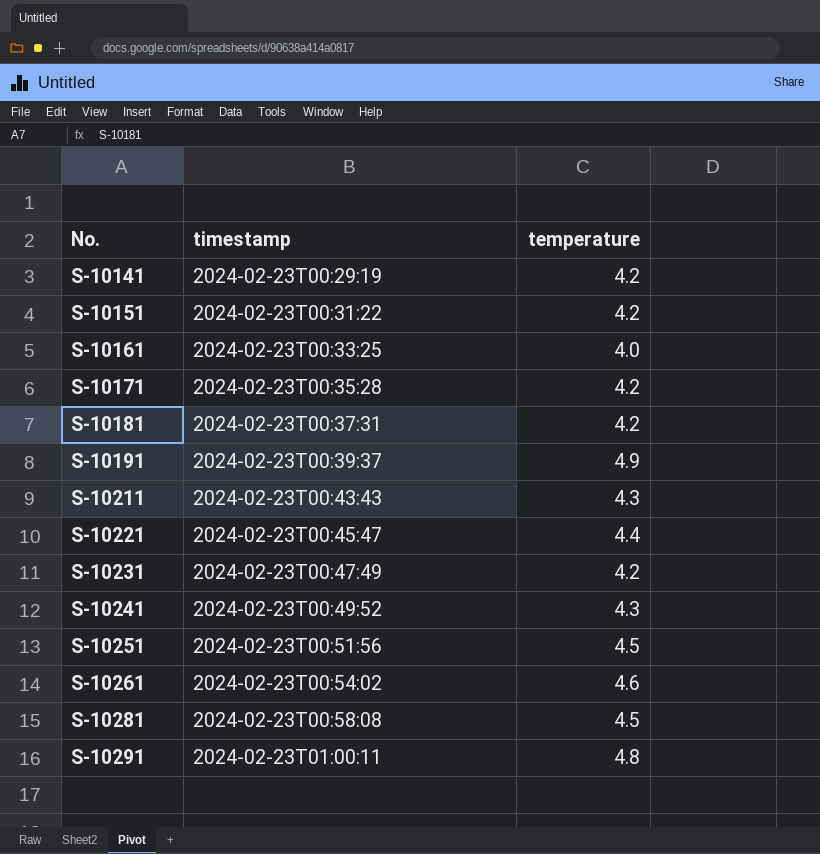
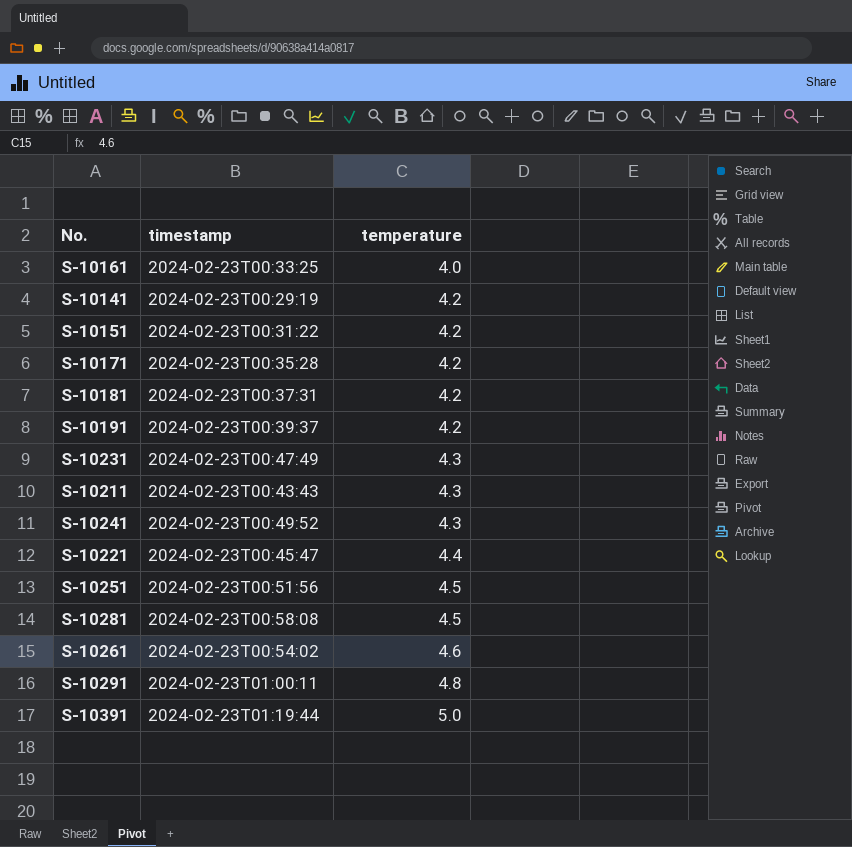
row order: No. ascending -> temperature ascending
S-10191 | temperature: 4.9 -> 4.2
S-10231 | temperature: 4.2 -> 4.3
row S-10391: none -> 2024-02-23T01:19:44 | 5.0

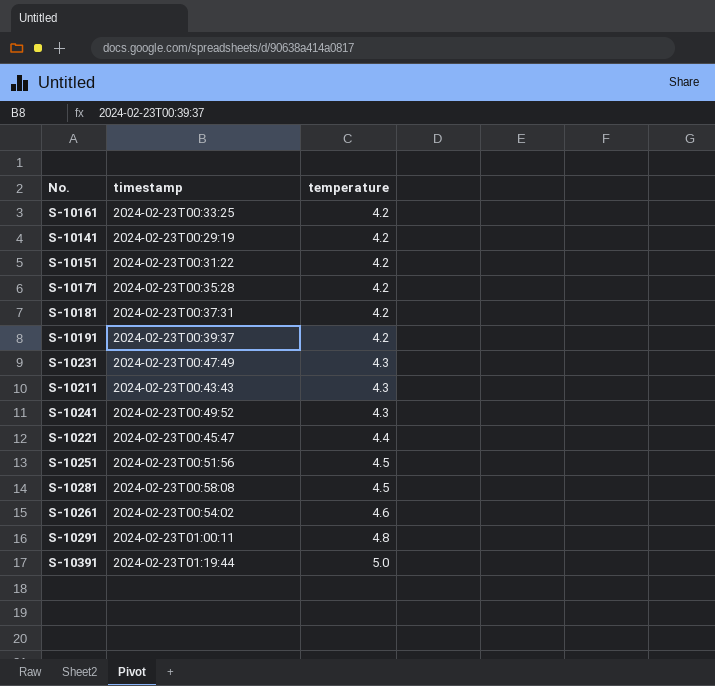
S-10161 | temperature: 4.0 -> 4.2

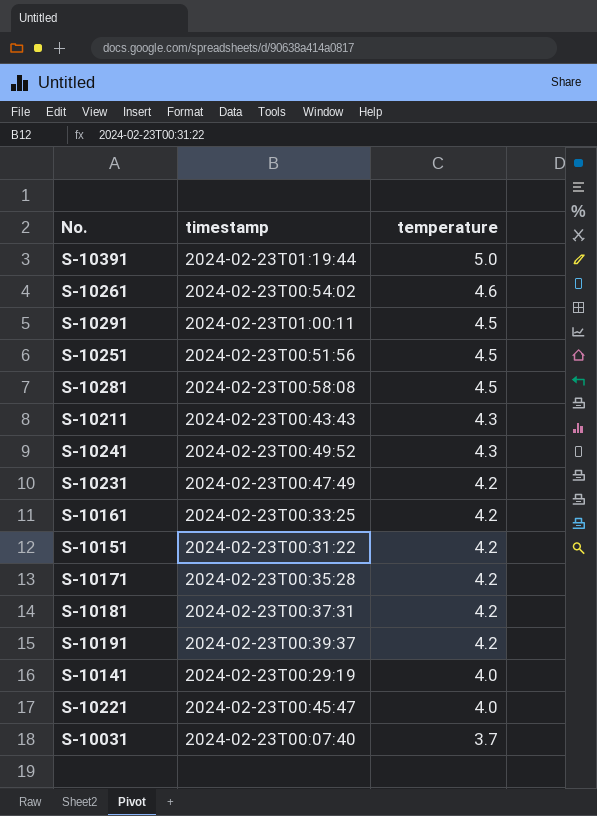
row order: temperature ascending -> temperature descending
S-10291 | temperature: 4.8 -> 4.5
S-10231 | temperature: 4.3 -> 4.2
S-10141 | temperature: 4.2 -> 4.0
S-10221 | temperature: 4.4 -> 4.0
row S-10031: none -> 2024-02-23T00:07:40 | 3.7

